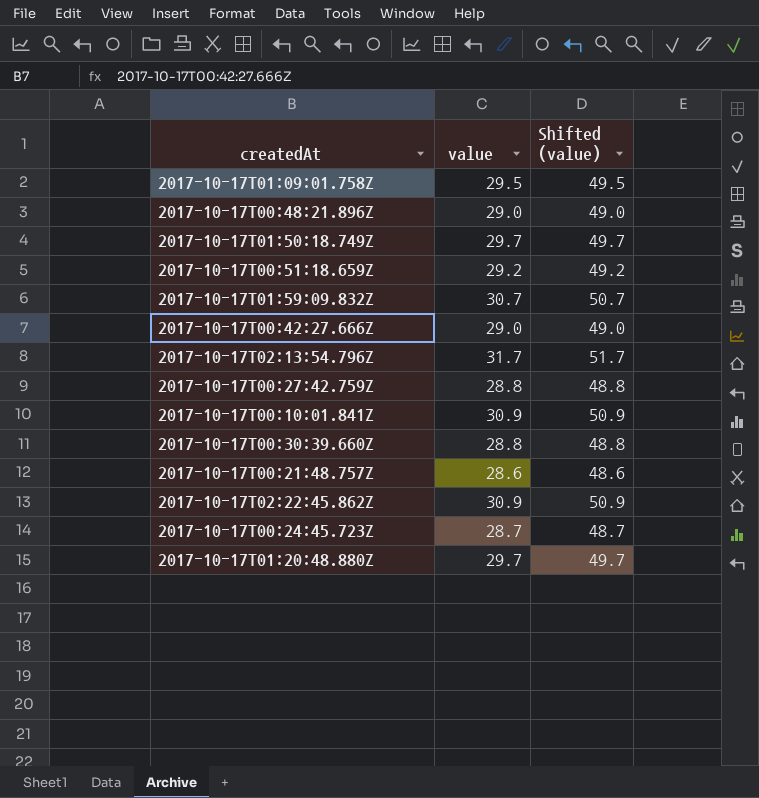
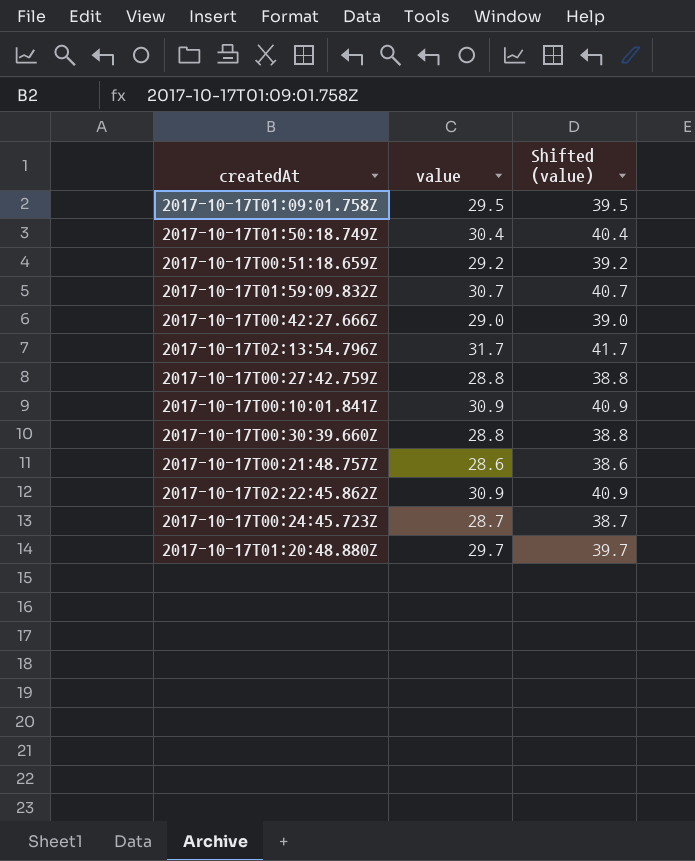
column Shifted (value) | formula: [value] + 20 -> [value] + 10
row 2017-10-17T00:48:21.896Z: 29.0 | 49.0 -> none
2017-10-17T01:50:18.749Z | value: 29.7 -> 30.4

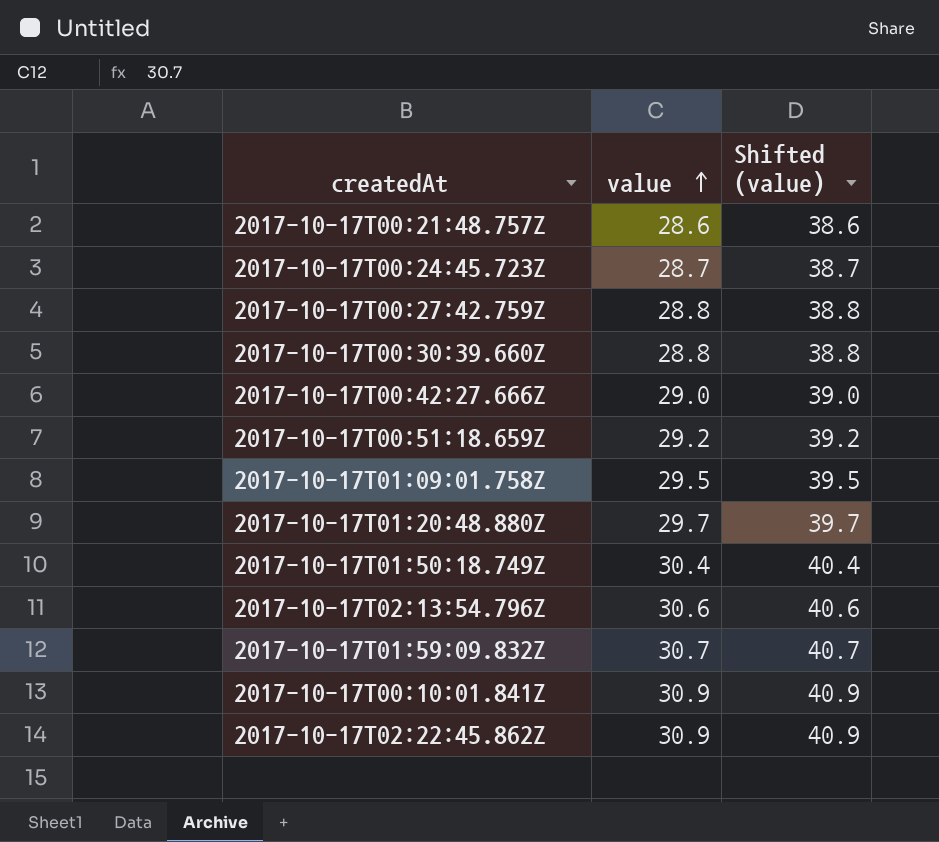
row order: none -> value ascending
2017-10-17T02:13:54.796Z | value: 31.7 -> 30.6
2017-10-17T02:13:54.796Z | Shifted (value): 41.7 -> 40.6

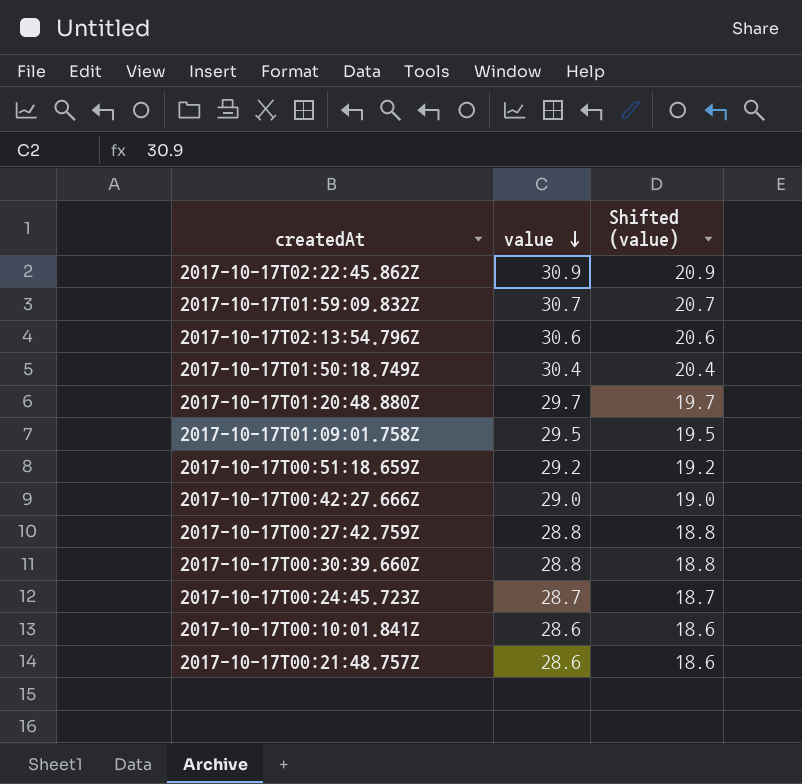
row order: value ascending -> value descending
column Shifted (value) | formula: [value] + 10 -> [value] - 10
2017-10-17T00:10:01.841Z | value: 30.9 -> 28.6

